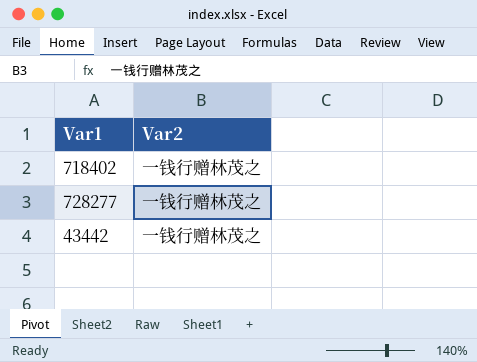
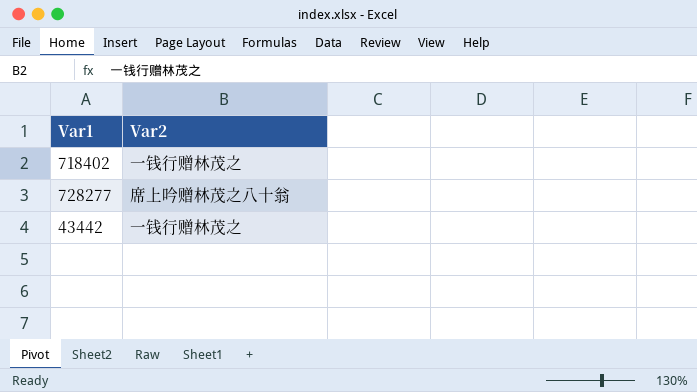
728277 | Var2: 一钱行赠林茂之 -> 席上吟赠林茂之八十翁

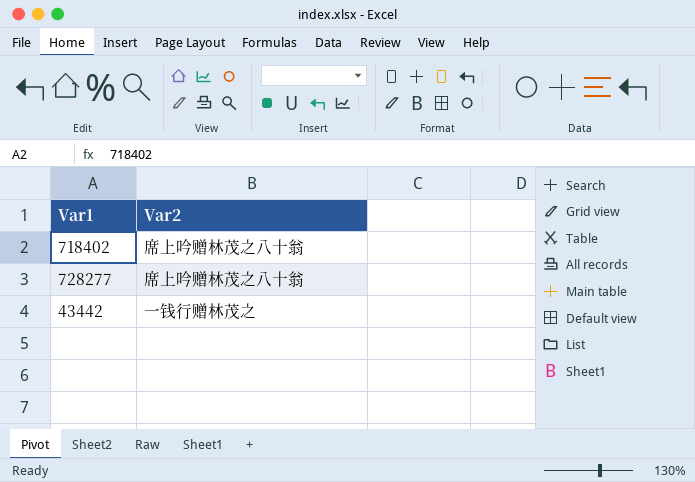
718402 | Var2: 一钱行赠林茂之 -> 席上吟赠林茂之八十翁

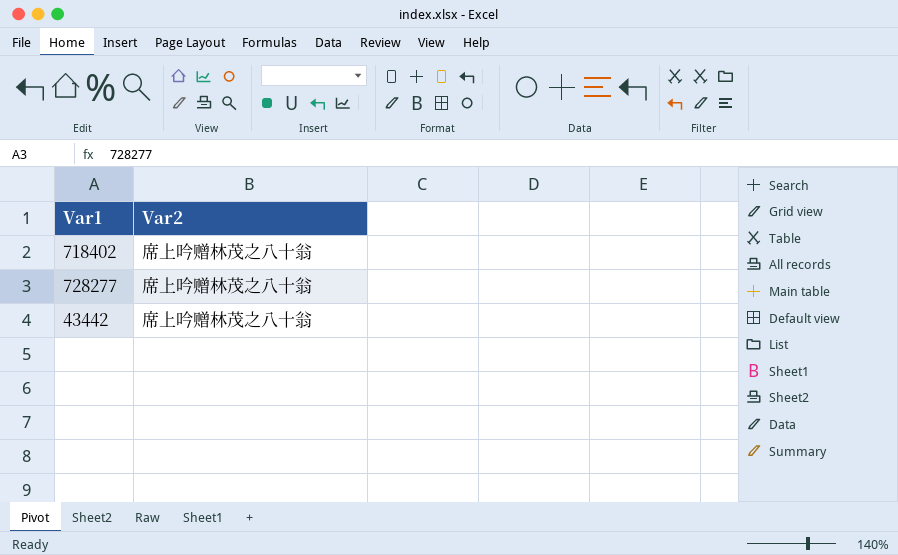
43442 | Var2: 一钱行赠林茂之 -> 席上吟赠林茂之八十翁

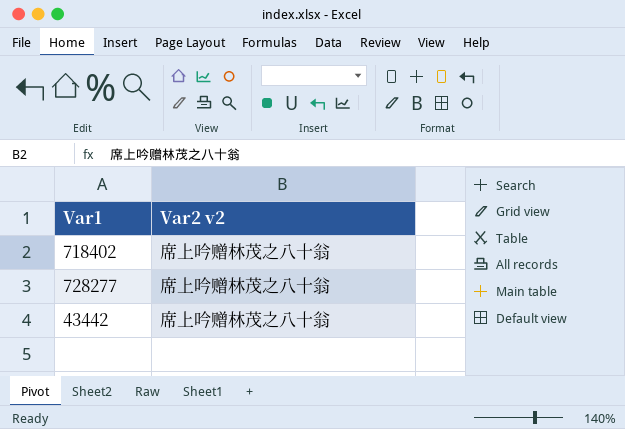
column name: Var2 -> Var2 v2

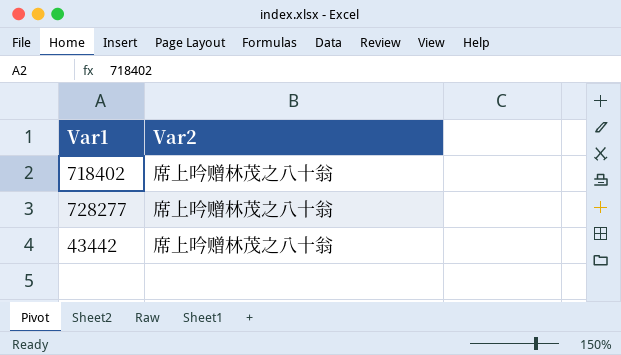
column name: Var2 v2 -> Var2

